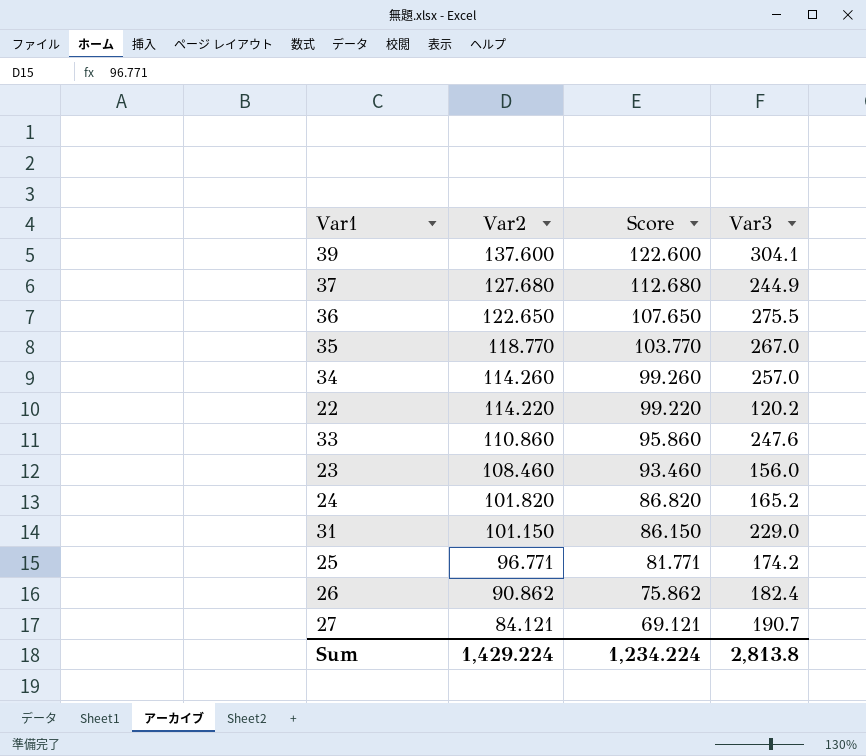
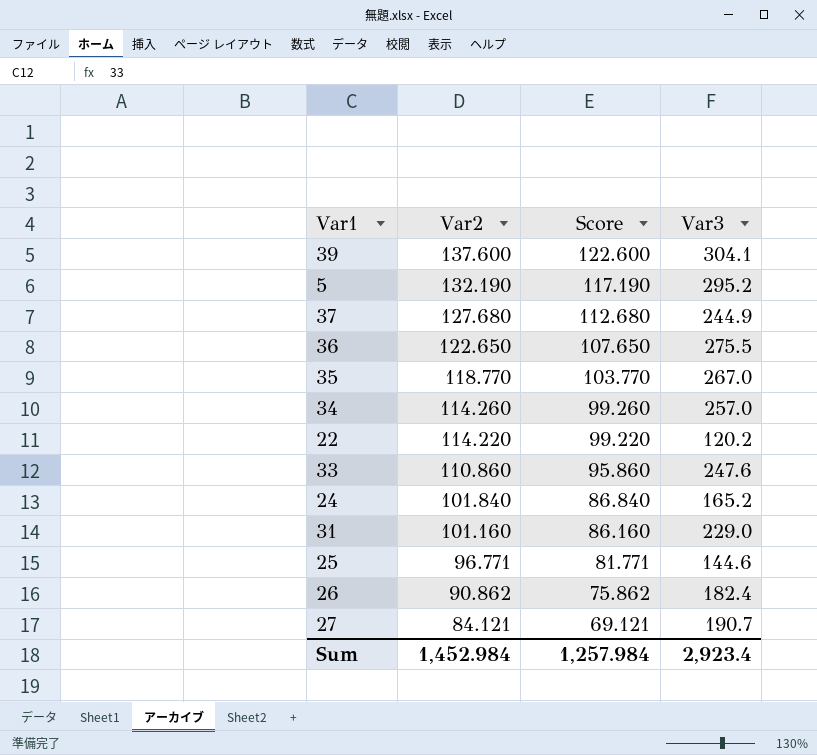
row 23: 108.460 | 93.460 | 156.0 -> none
row 5: none -> 132.190 | 117.190 | 295.2
24 | Var2: 101.820 -> 101.840
24 | Score: 86.820 -> 86.840
31 | Var2: 101.150 -> 101.160
31 | Score: 86.150 -> 86.160
25 | Var3: 174.2 -> 144.6
Sum | Var2: 1,429.224 -> 1,452.984
Sum | Score: 1,234.224 -> 1,257.984
Sum | Var3: 2,813.8 -> 2,923.4

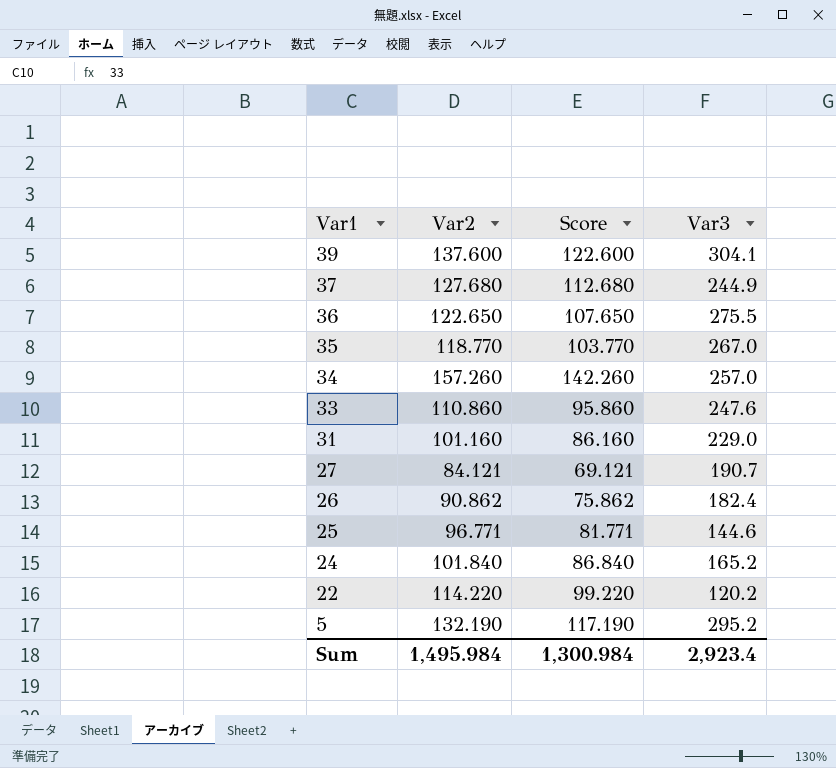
row order: Var2 descending -> Var1 descending
34 | Var2: 114.260 -> 157.260
34 | Score: 99.260 -> 142.260
Sum | Var2: 1,452.984 -> 1,495.984
Sum | Score: 1,257.984 -> 1,300.984

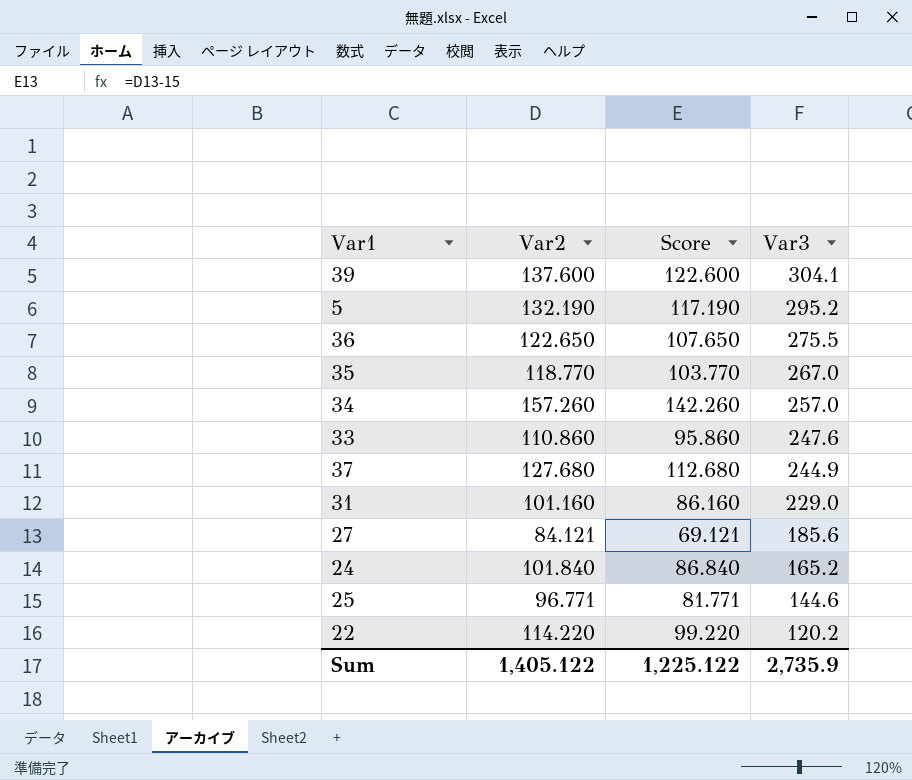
row order: Var1 descending -> Var3 descending
row 26: 90.862 | 75.862 | 182.4 -> none
27 | Var3: 190.7 -> 185.6
Sum | Var2: 1,495.984 -> 1,405.122
Sum | Score: 1,300.984 -> 1,225.122
Sum | Var3: 2,923.4 -> 2,735.9

